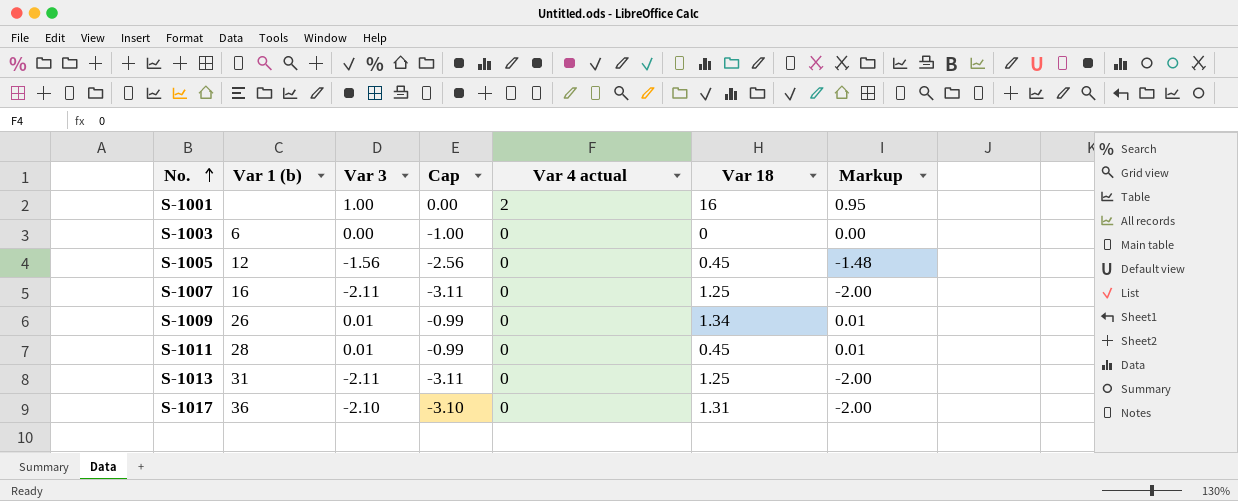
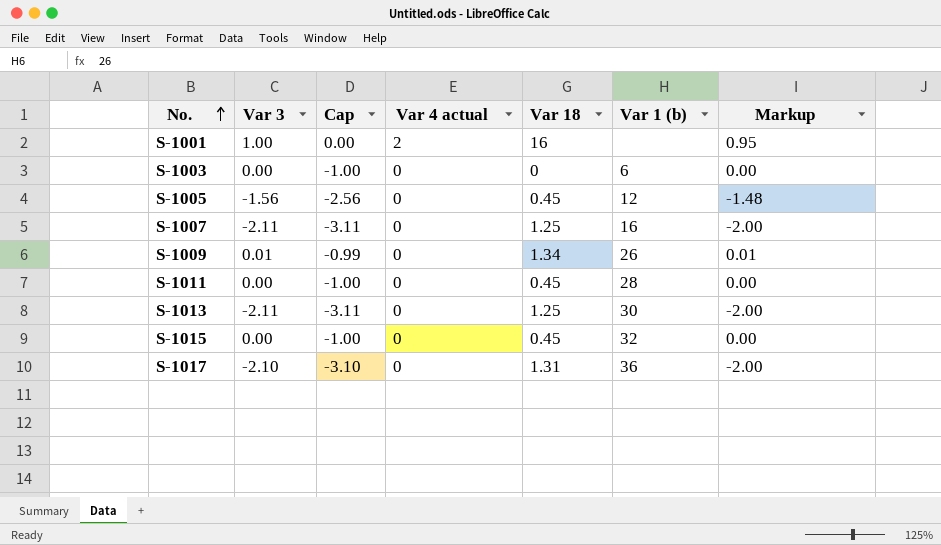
column Var 1 (b) | position: 2 -> 6
S-1011 | Var 3: 0.01 -> 0.00
S-1011 | Cap: -0.99 -> -1.00
S-1011 | Markup: 0.01 -> 0.00
S-1013 | Var 1 (b): 31 -> 30
row S-1015: none -> 0.00 | -1.00 | 0 | 0.45 | 32 | 0.00

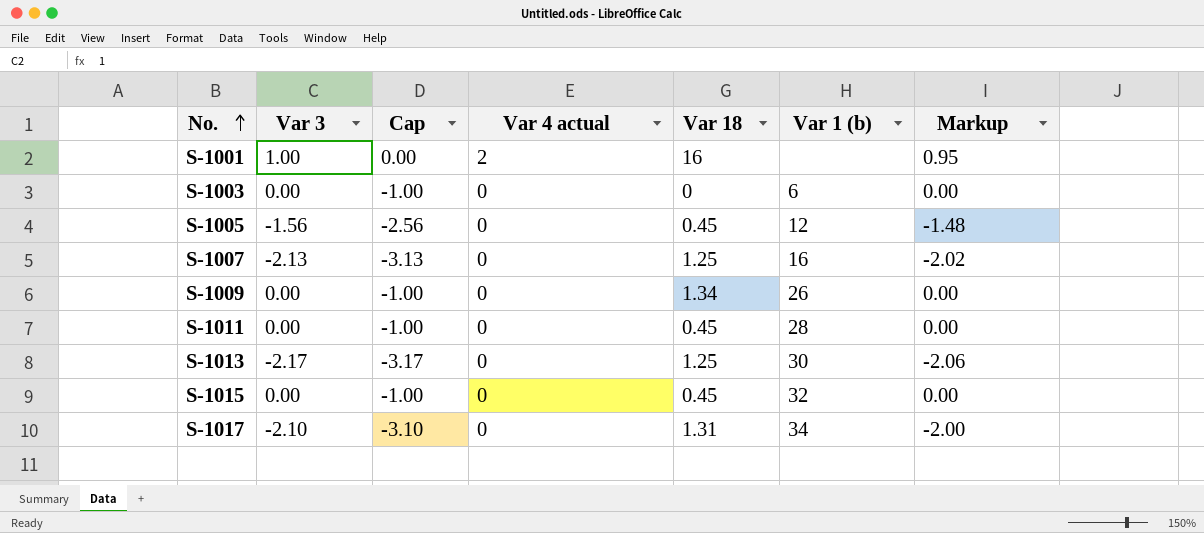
S-1007 | Var 3: -2.11 -> -2.13
S-1007 | Cap: -3.11 -> -3.13
S-1007 | Markup: -2.00 -> -2.02
S-1009 | Var 3: 0.01 -> 0.00
S-1009 | Cap: -0.99 -> -1.00
S-1009 | Markup: 0.01 -> 0.00
S-1013 | Var 3: -2.11 -> -2.17
S-1013 | Cap: -3.11 -> -3.17
S-1013 | Markup: -2.00 -> -2.06
S-1017 | Var 1 (b): 36 -> 34

